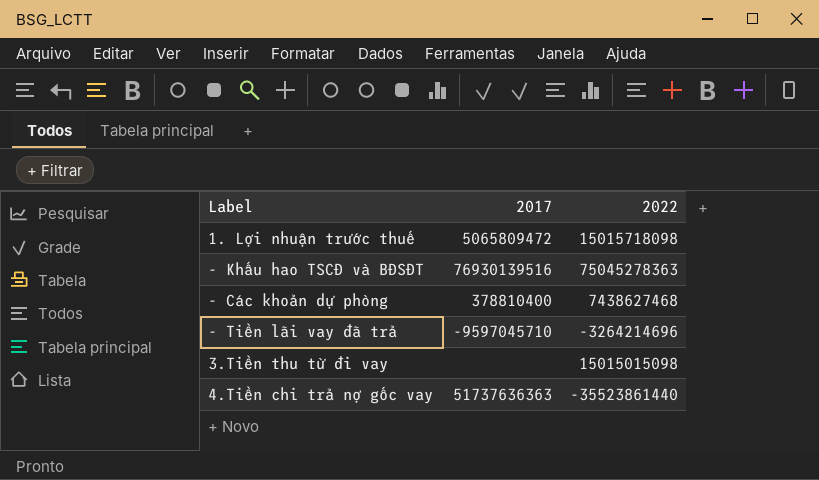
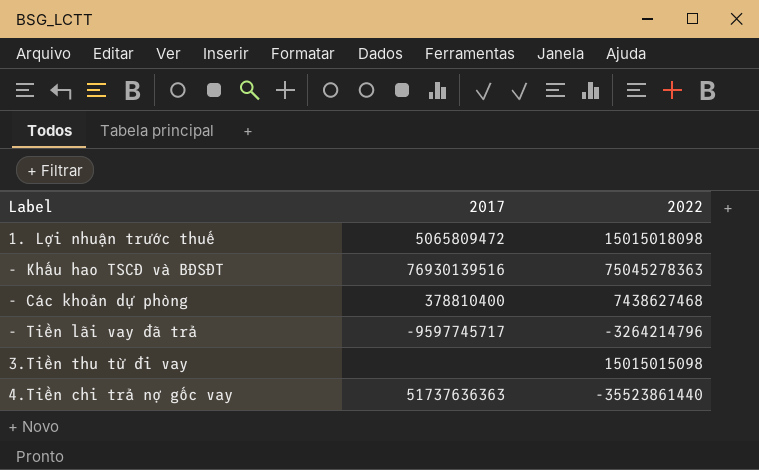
1. Lợi nhuận trước thuế | 2022: 15015718098 -> 15015018098
- Tiền lãi vay đã trả | 2017: -9597045710 -> -9597745717
- Tiền lãi vay đã trả | 2022: -3264214696 -> -3264214796

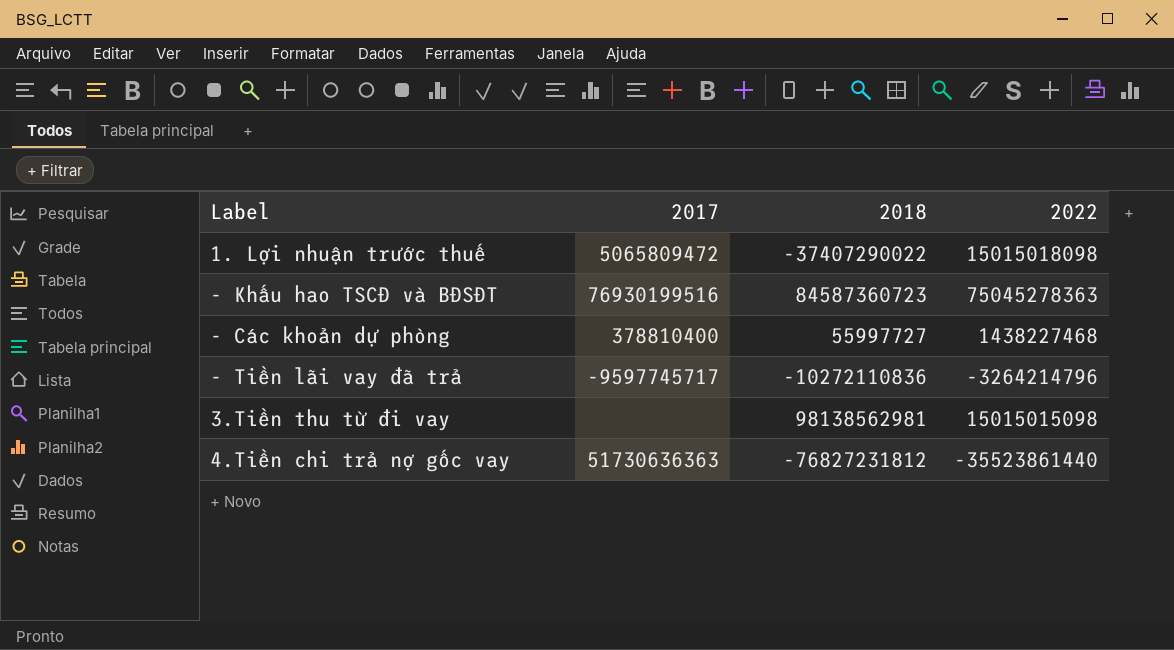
column 2018 | position: none -> 3
- Khấu hao TSCĐ và BĐSĐT | 2017: 76930139516 -> 76930199516
- Các khoản dự phòng | 2022: 7438627468 -> 1438227468
4.Tiền chi trả nợ gốc vay | 2017: 51737636363 -> 51730636363

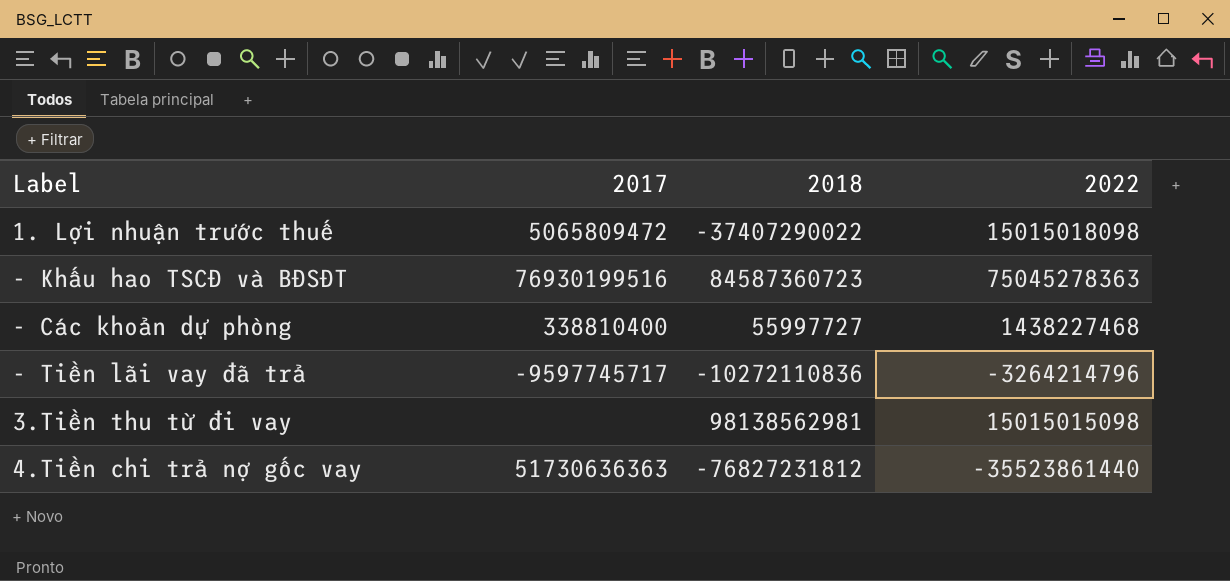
- Các khoản dự phòng | 2017: 378810400 -> 338810400

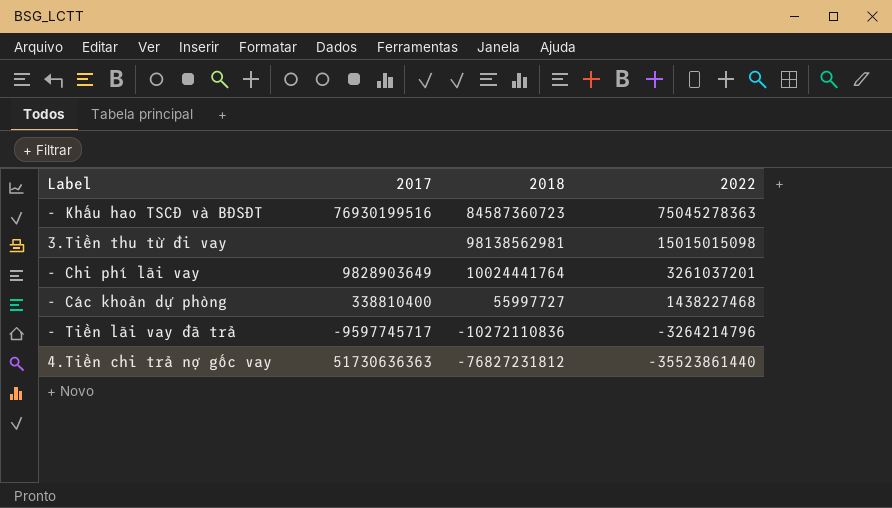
row order: none -> 2022 descending
row 1. Lợi nhuận trước thuế: 5065809472 | -37407290022 | 15015018098 -> none
row - Chi phí lãi vay: none -> 9828903649 | 10024441764 | 3261037201

